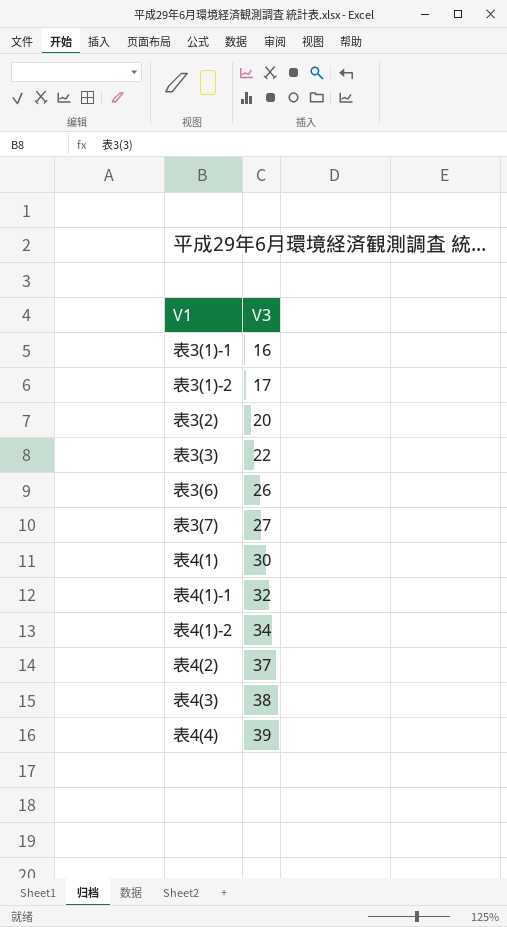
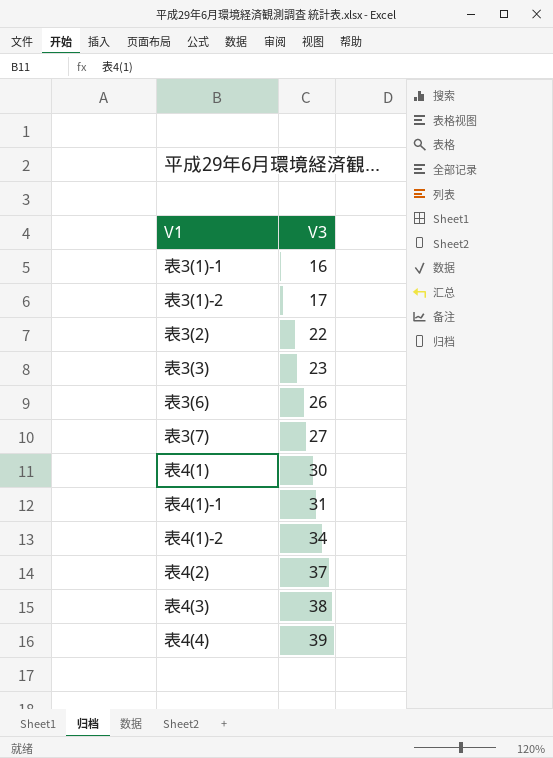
表3(2) | V3: 20 -> 22
表3(3) | V3: 22 -> 23
表4(1)-1 | V3: 32 -> 31

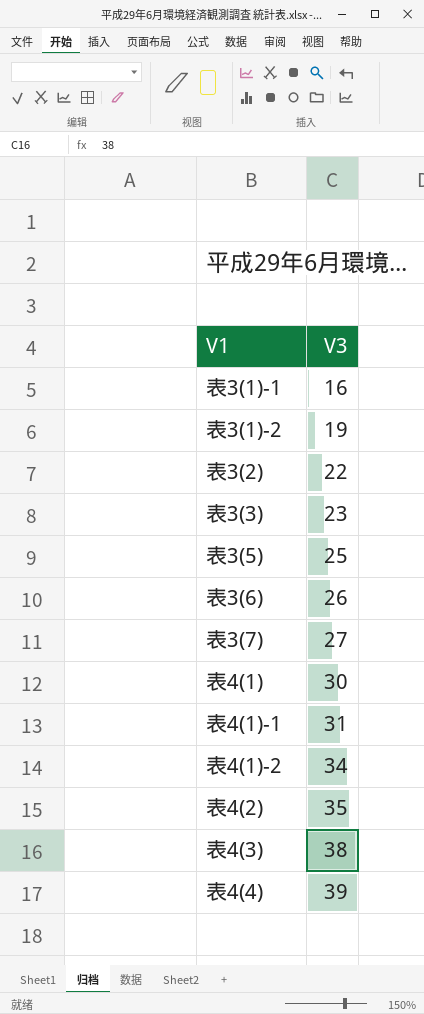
表3(1)-2 | V3: 17 -> 19
row 表3(5): none -> 25
表4(2) | V3: 37 -> 35

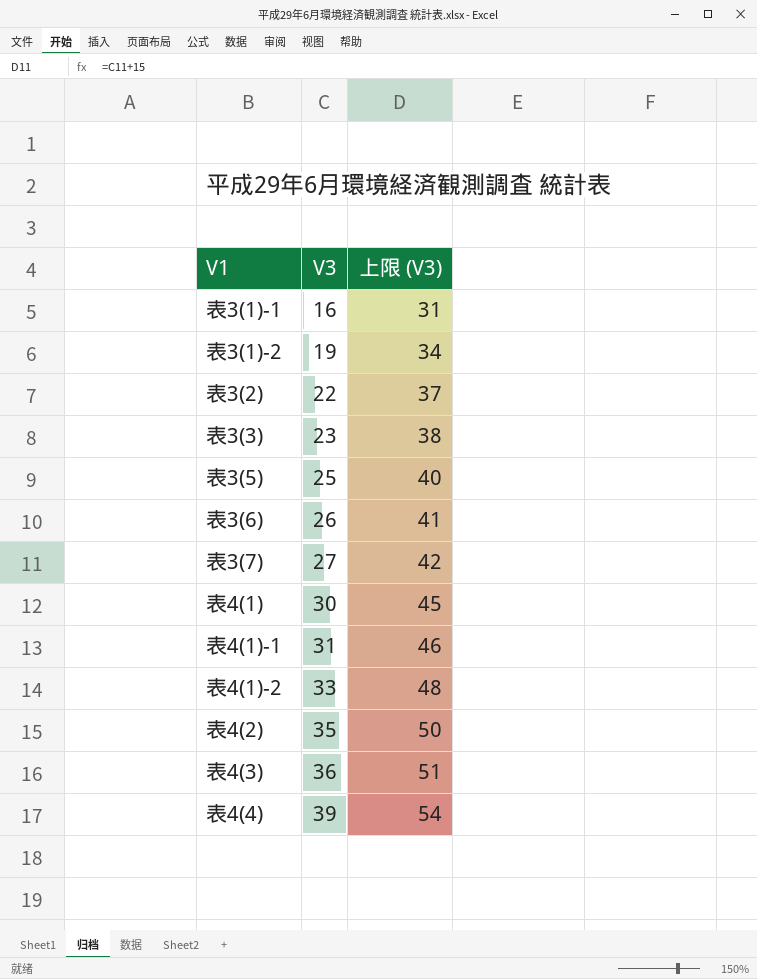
column 上限 (V3) | formula: none -> [V3] + 15
表4(1)-2 | V3: 34 -> 33
表4(3) | V3: 38 -> 36

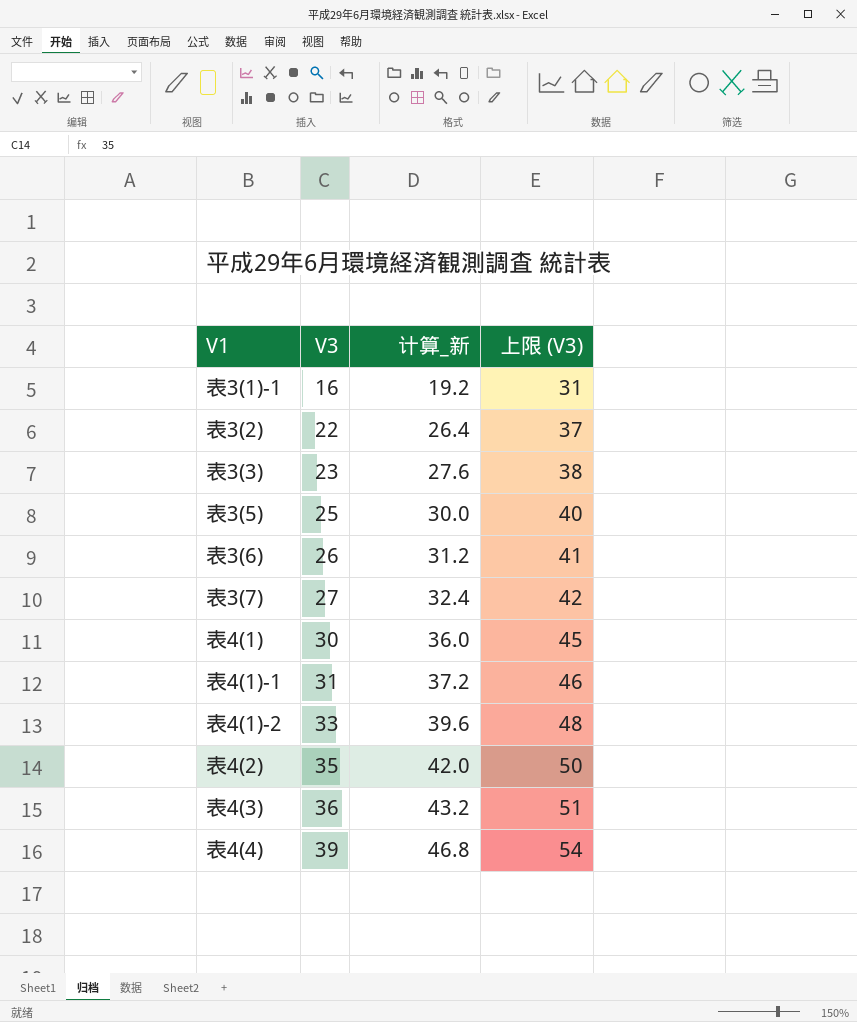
column 计算_新 | formula: none -> [V3] * 1.2
row 表3(1)-2: 19 | 34 -> none

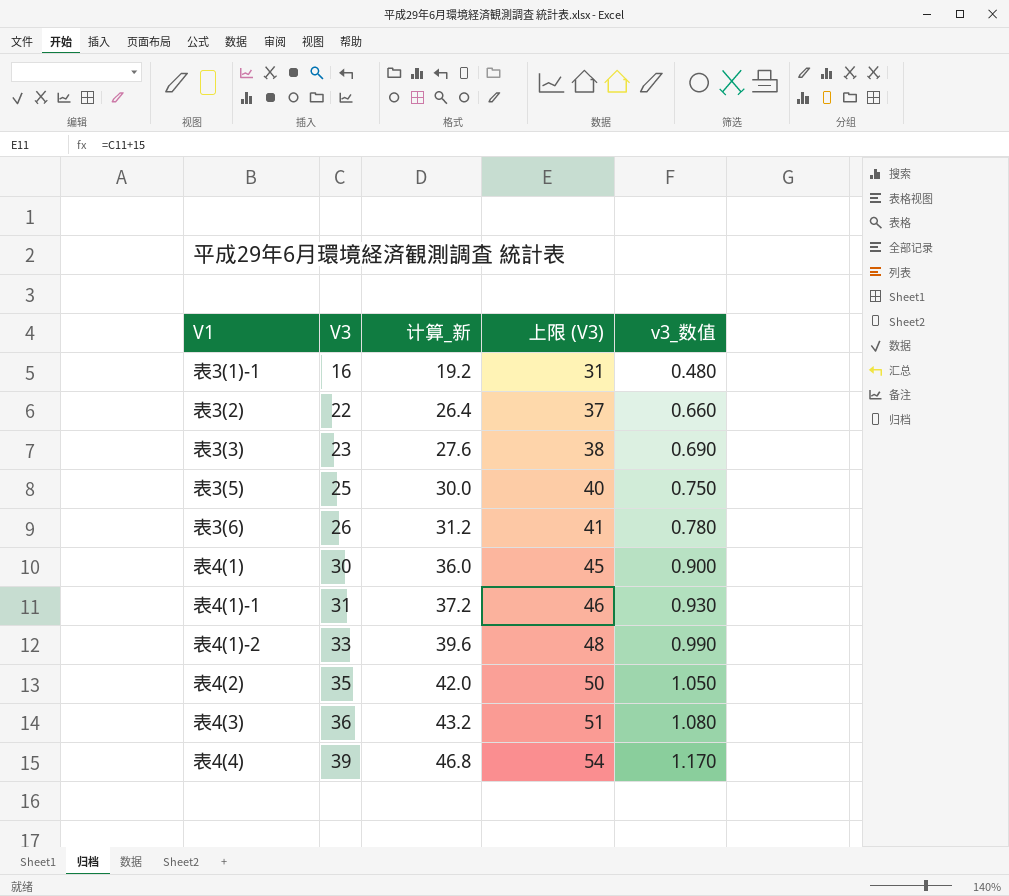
column v3_数值 | formula: none -> [V3] * 0.03
row 表3(7): 27 | 32.4 | 42 -> none

